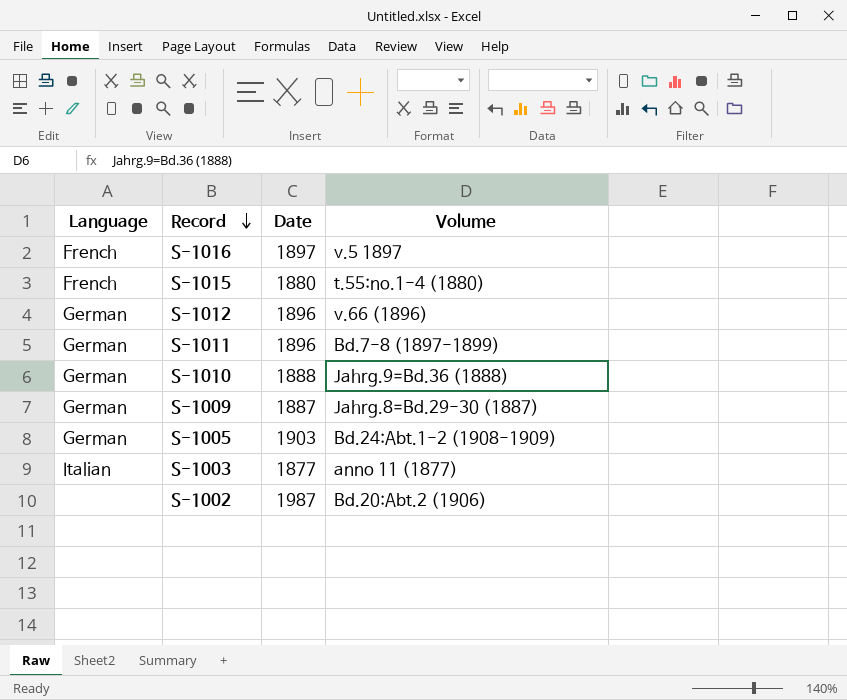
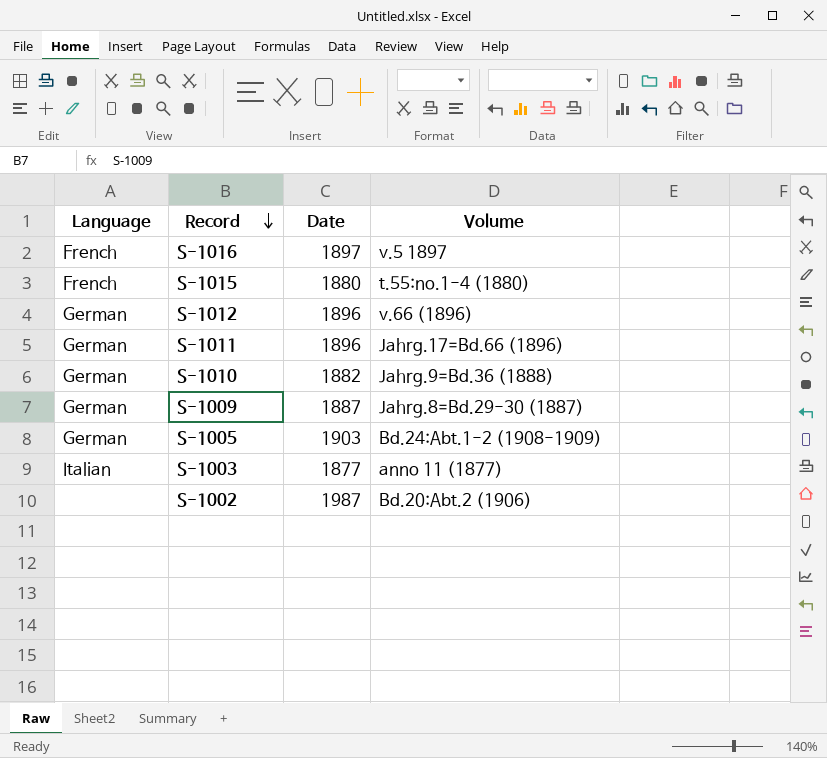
S-1011 | Volume: Bd.7-8 (1897-1899) -> Jahrg.17=Bd.66 (1896)
S-1010 | Date: 1888 -> 1882

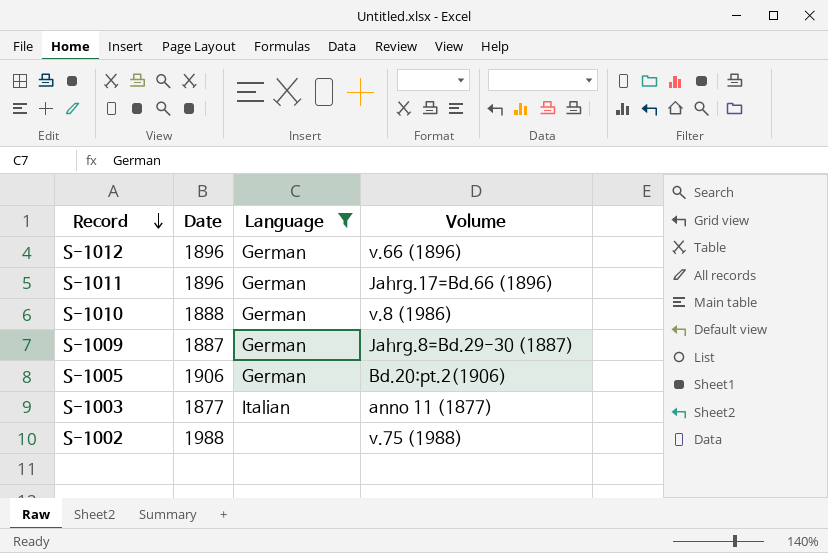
filter: none -> Language != French
column Language | position: 1 -> 3
S-1010 | Date: 1882 -> 1888
S-1010 | Volume: Jahrg.9=Bd.36 (1888) -> v.8 (1986)
S-1005 | Date: 1903 -> 1906
S-1005 | Volume: Bd.24:Abt.1-2 (1908-1909) -> Bd.20:pt.2(1906)
S-1002 | Date: 1987 -> 1988
S-1002 | Volume: Bd.20:Abt.2 (1906) -> v.75 (1988)

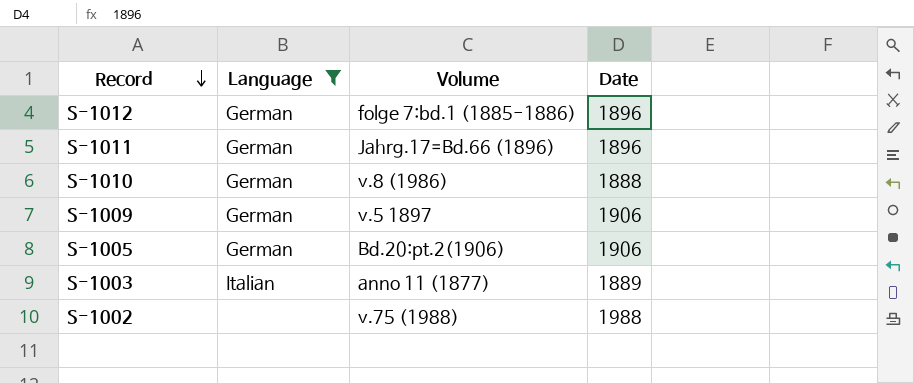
column Date | position: 2 -> 4
S-1012 | Volume: v.66 (1896) -> folge 7:bd.1 (1885-1886)
S-1009 | Volume: Jahrg.8=Bd.29-30 (1887) -> v.5 1897
S-1009 | Date: 1887 -> 1906
S-1003 | Date: 1877 -> 1889

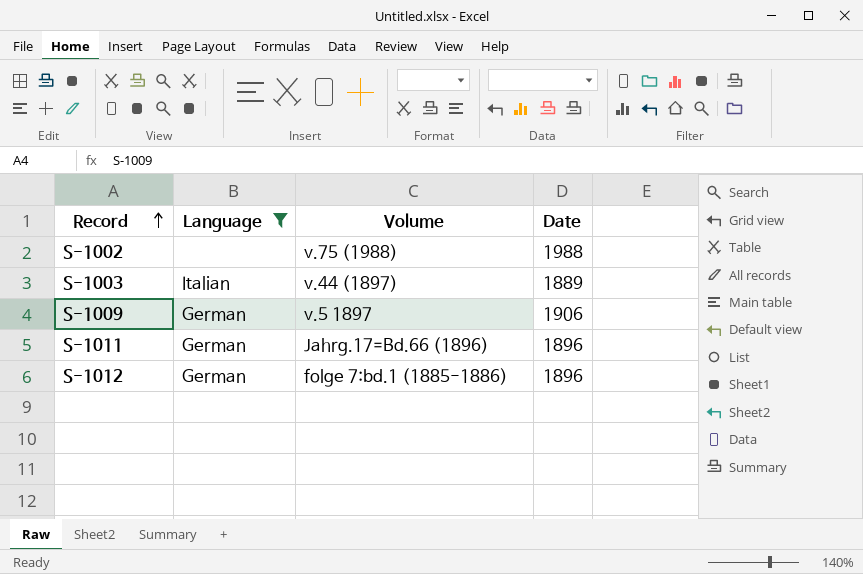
row order: Record descending -> Record ascending
row S-1010: German | v.8 (1986) | 1888 -> none
row S-1005: German | Bd.20:pt.2(1906) | 1906 -> none
S-1003 | Volume: anno 11 (1877) -> v.44 (1897)

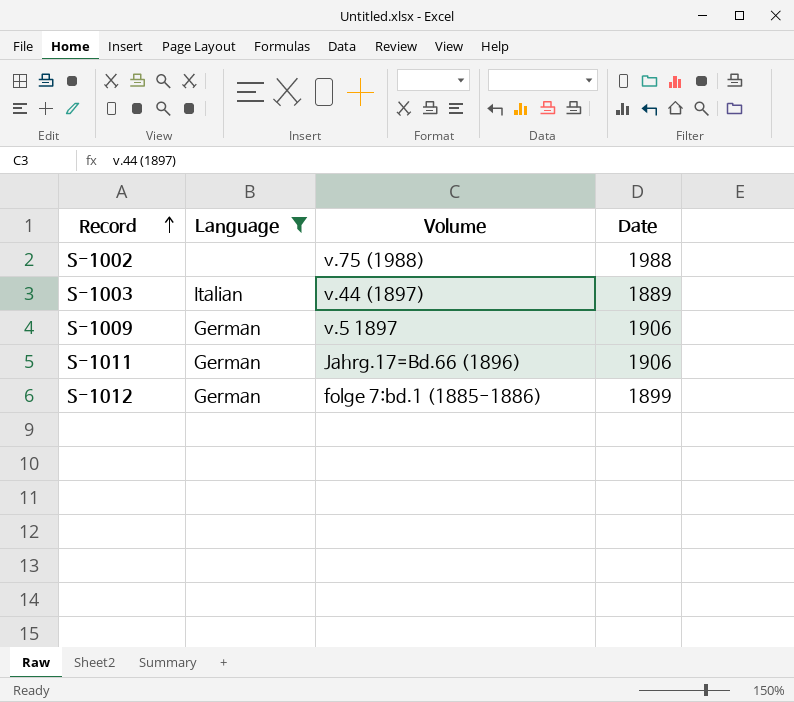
S-1011 | Date: 1896 -> 1906
S-1012 | Date: 1896 -> 1899

